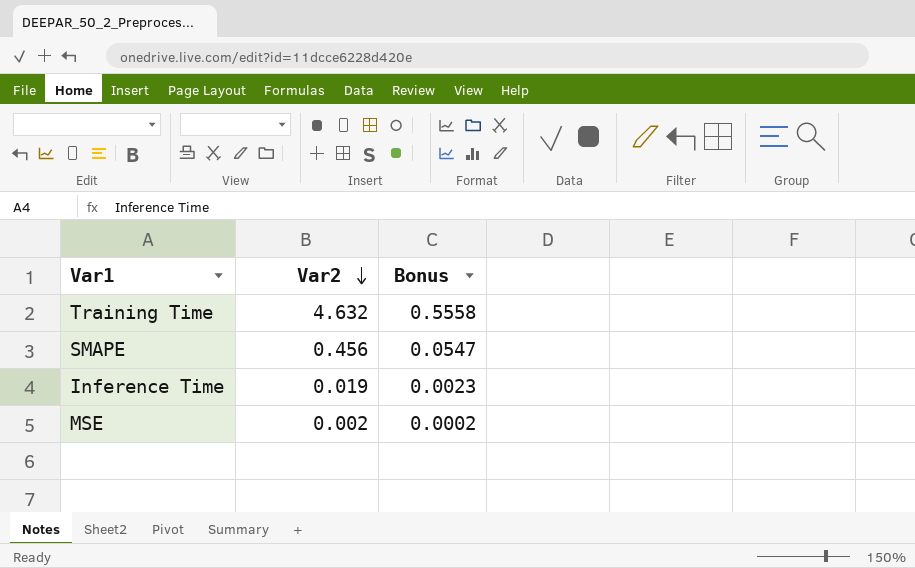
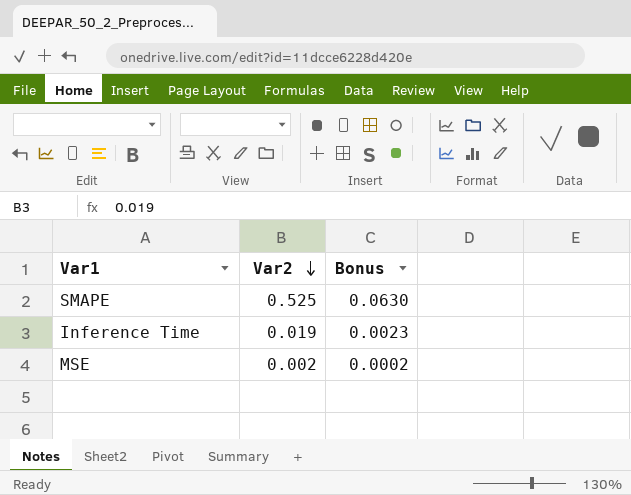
row Training Time: 4.632 | 0.5558 -> none
SMAPE | Var2: 0.456 -> 0.525
SMAPE | Bonus: 0.0547 -> 0.0630

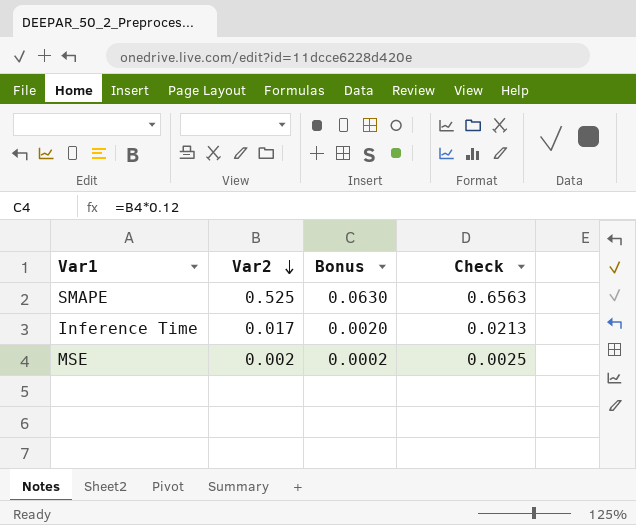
column Check | formula: none -> [Var2] * 1.25
Inference Time | Var2: 0.019 -> 0.017
Inference Time | Bonus: 0.0023 -> 0.0020

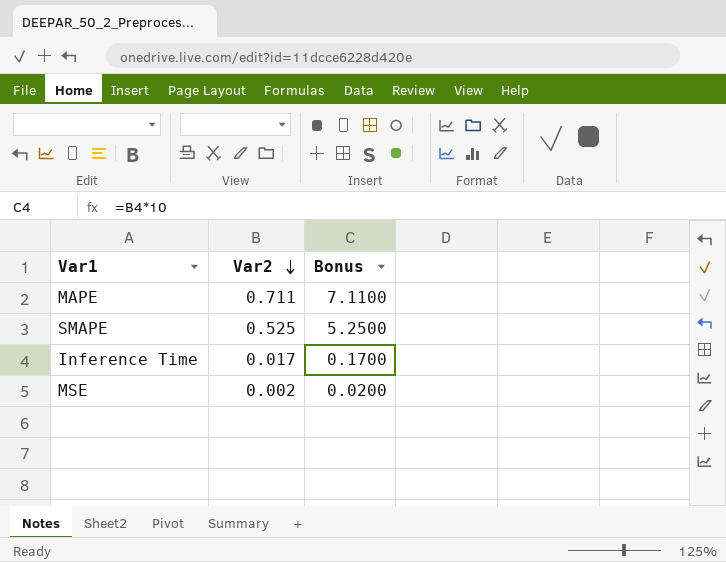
column Check | formula: [Var2] * 1.25 -> none
column Bonus | formula: [Var2] * 0.12 -> [Var2] * 10
row MAPE: none -> 0.711 | 7.1100

